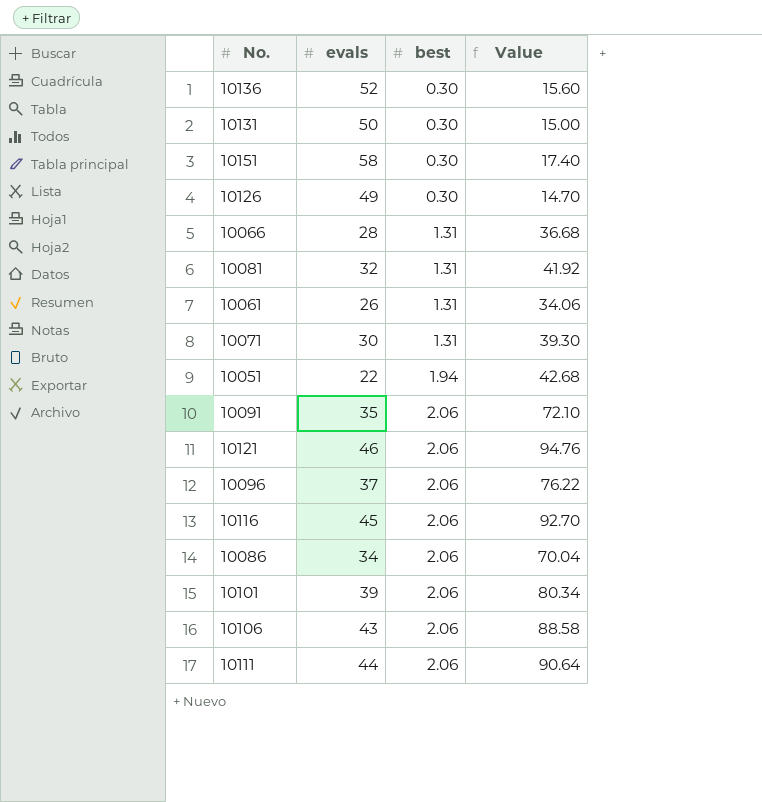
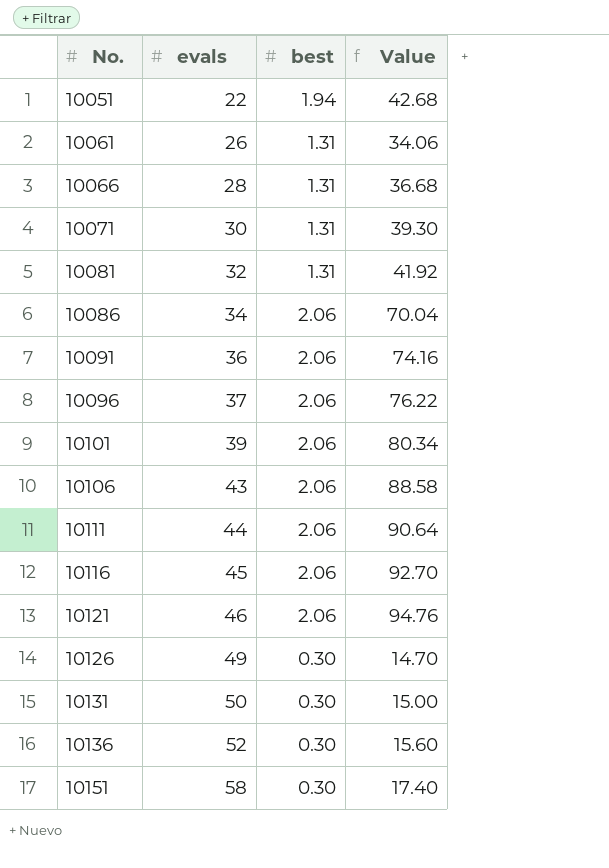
row order: best ascending -> No. ascending
10091 | evals: 35 -> 36
10091 | Value: 72.10 -> 74.16

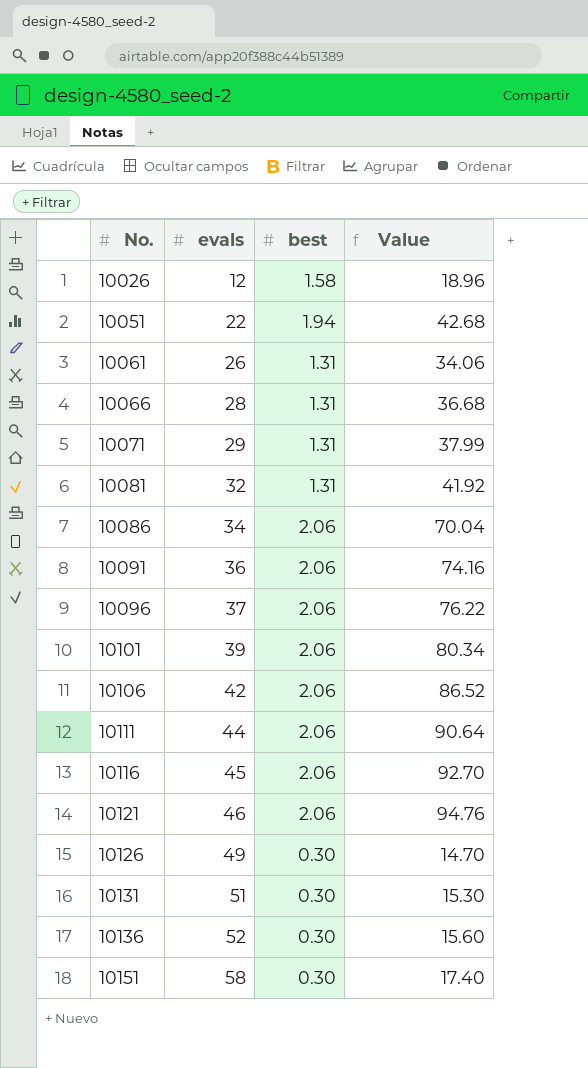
row 10026: none -> 12 | 1.58 | 18.96
10071 | evals: 30 -> 29
10071 | Value: 39.30 -> 37.99
10106 | evals: 43 -> 42
10106 | Value: 88.58 -> 86.52
10131 | evals: 50 -> 51
10131 | Value: 15.00 -> 15.30

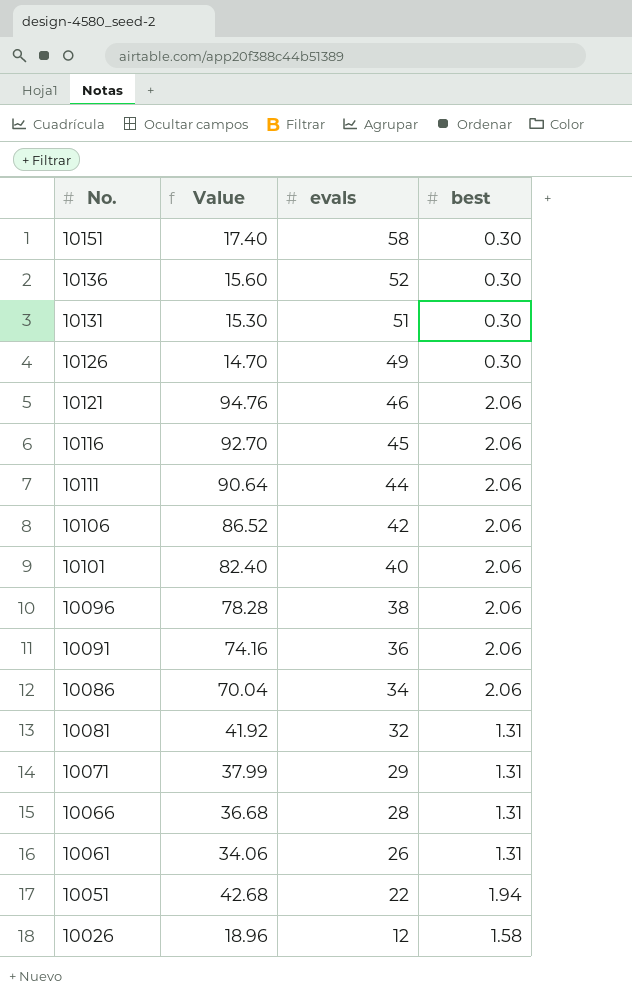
row order: No. ascending -> No. descending
column Value | position: 4 -> 2
10101 | Value: 80.34 -> 82.40
10101 | evals: 39 -> 40
10096 | Value: 76.22 -> 78.28
10096 | evals: 37 -> 38

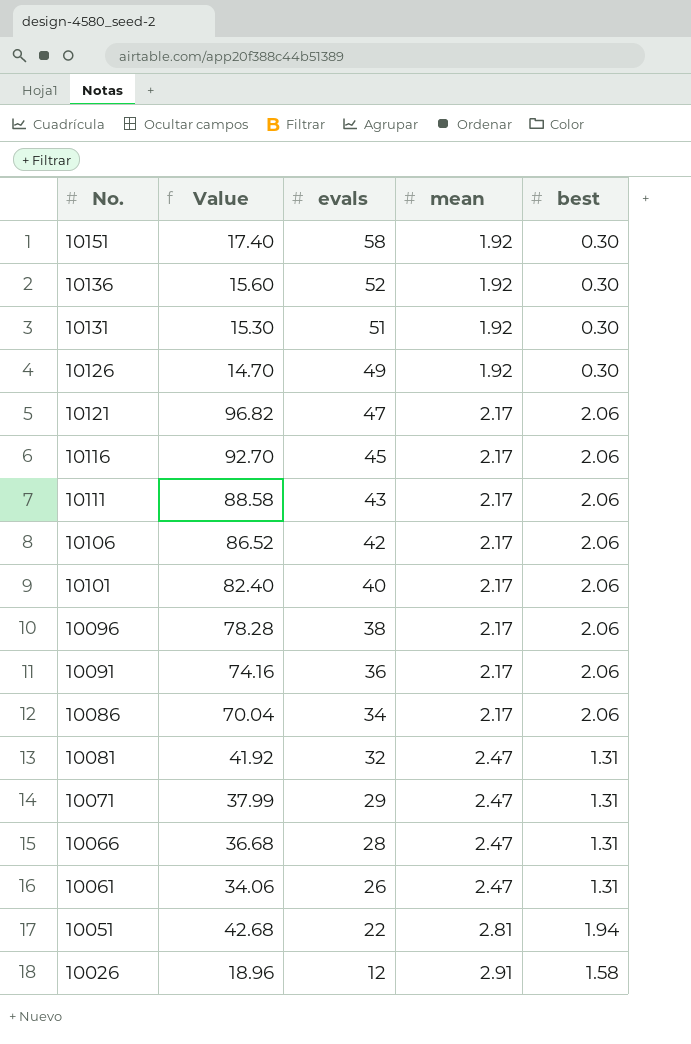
column mean | position: none -> 4
10121 | Value: 94.76 -> 96.82
10121 | evals: 46 -> 47
10111 | Value: 90.64 -> 88.58
10111 | evals: 44 -> 43

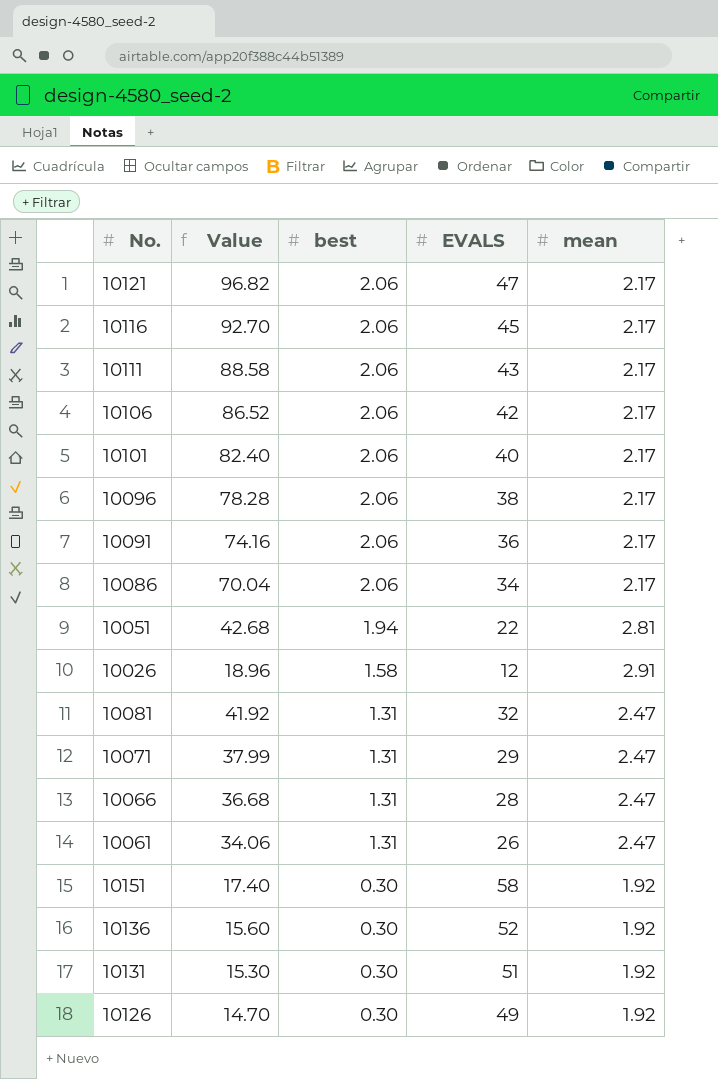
row order: No. descending -> best descending
column best | position: 5 -> 3
column name: evals -> EVALS

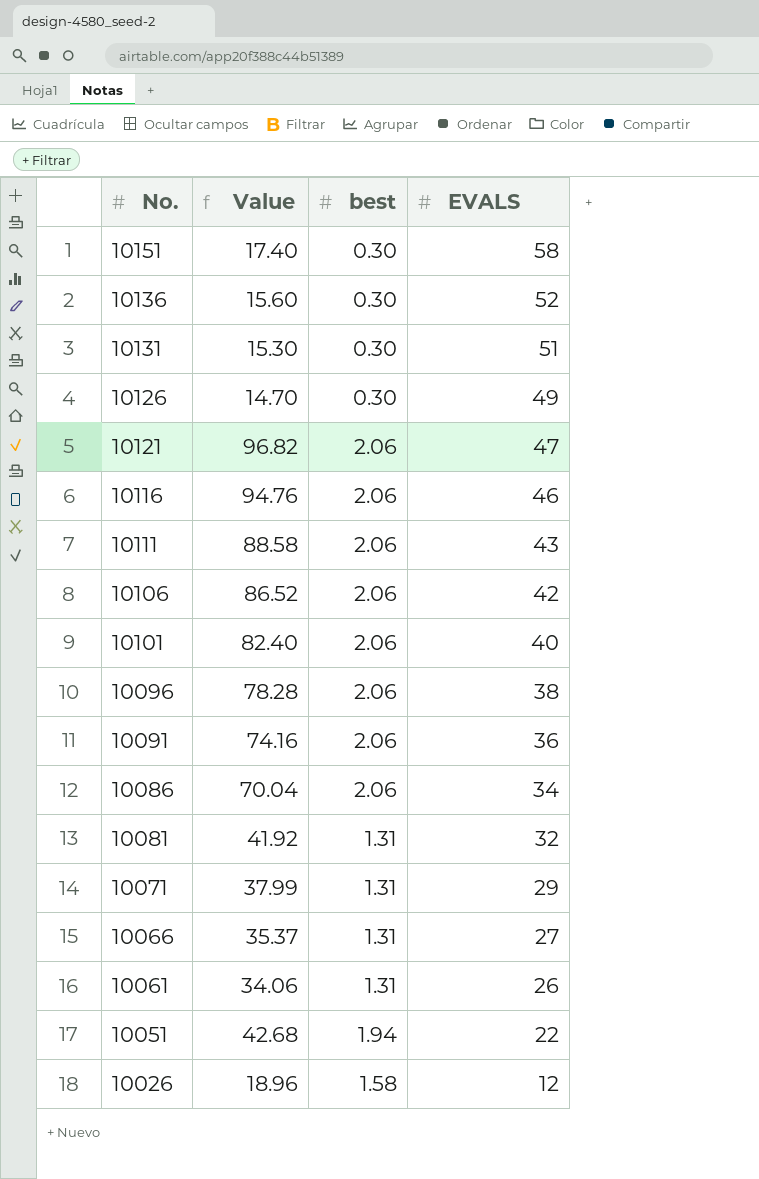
row order: best descending -> No. descending
column mean | position: 5 -> none
10116 | Value: 92.70 -> 94.76
10116 | EVALS: 45 -> 46
10066 | Value: 36.68 -> 35.37
10066 | EVALS: 28 -> 27

